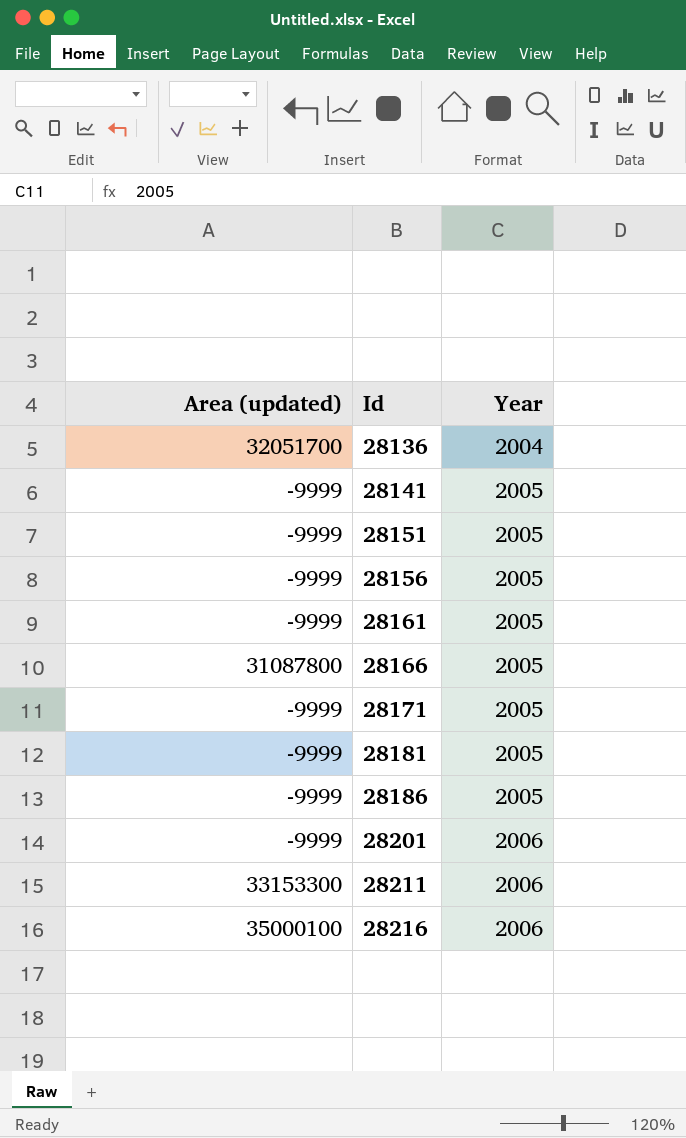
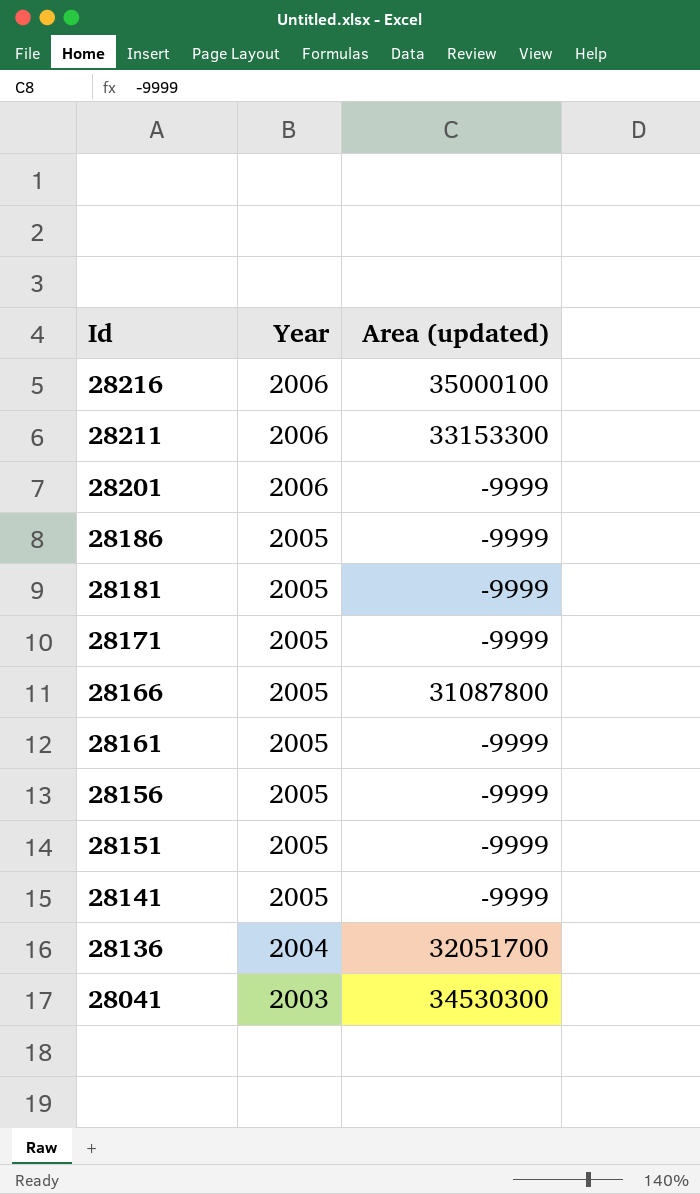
row order: Id ascending -> Id descending
column Area (updated) | position: 1 -> 3
row 28041: none -> 2003 | 34530300

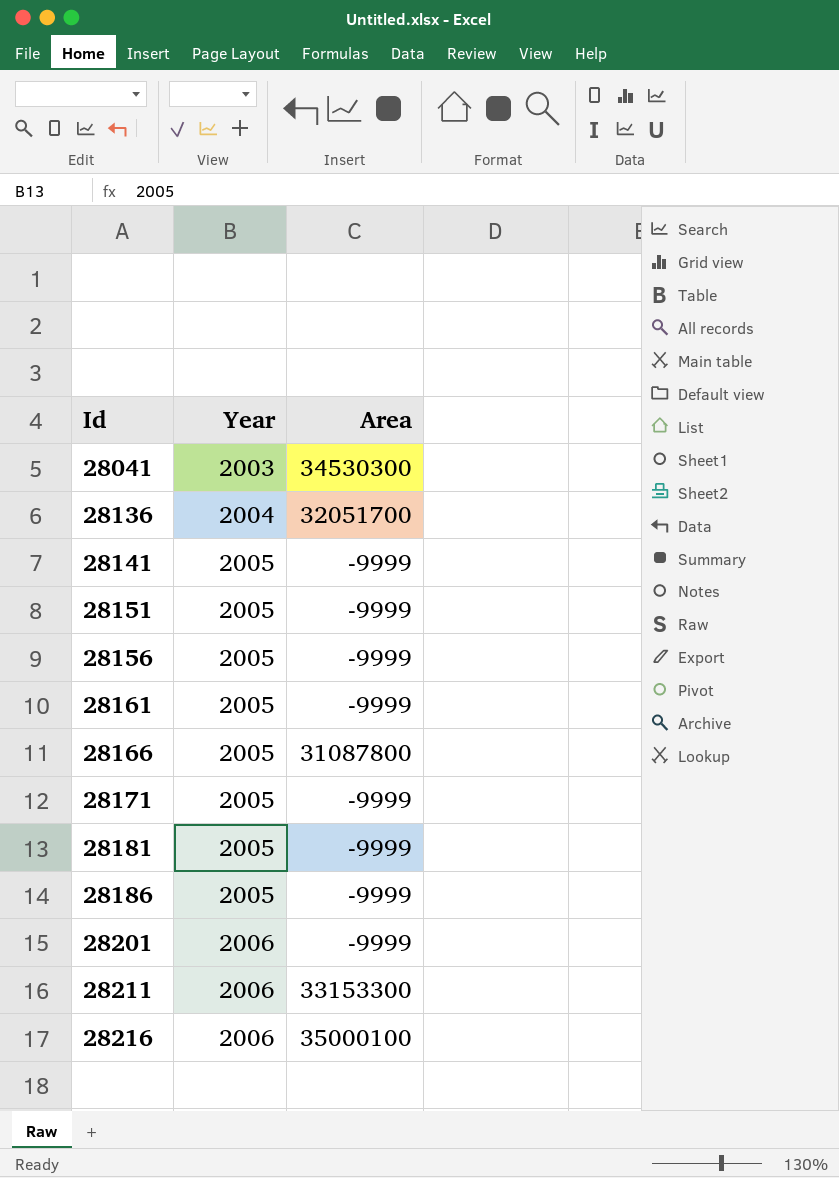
row order: Id descending -> Id ascending
column name: Area (updated) -> Area

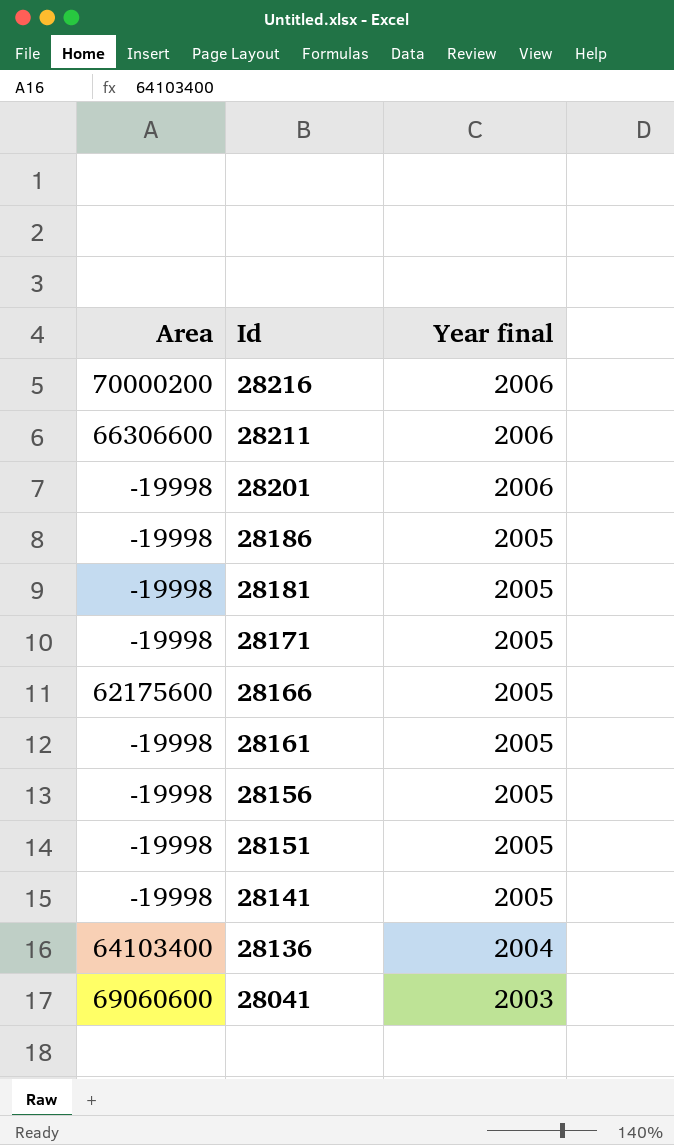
row order: Id ascending -> Id descending
column Area | position: 3 -> 1
column name: Year -> Year final
28216 | Area: 35000100 -> 70000200
28211 | Area: 33153300 -> 66306600
28201 | Area: -9999 -> -19998
28186 | Area: -9999 -> -19998
28181 | Area: -9999 -> -19998
28171 | Area: -9999 -> -19998
28166 | Area: 31087800 -> 62175600
28161 | Area: -9999 -> -19998
28156 | Area: -9999 -> -19998
28151 | Area: -9999 -> -19998
28141 | Area: -9999 -> -19998
28136 | Area: 32051700 -> 64103400
28041 | Area: 34530300 -> 69060600

